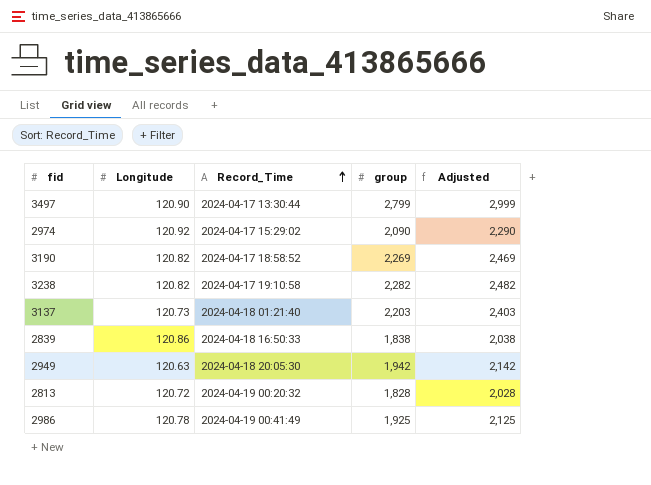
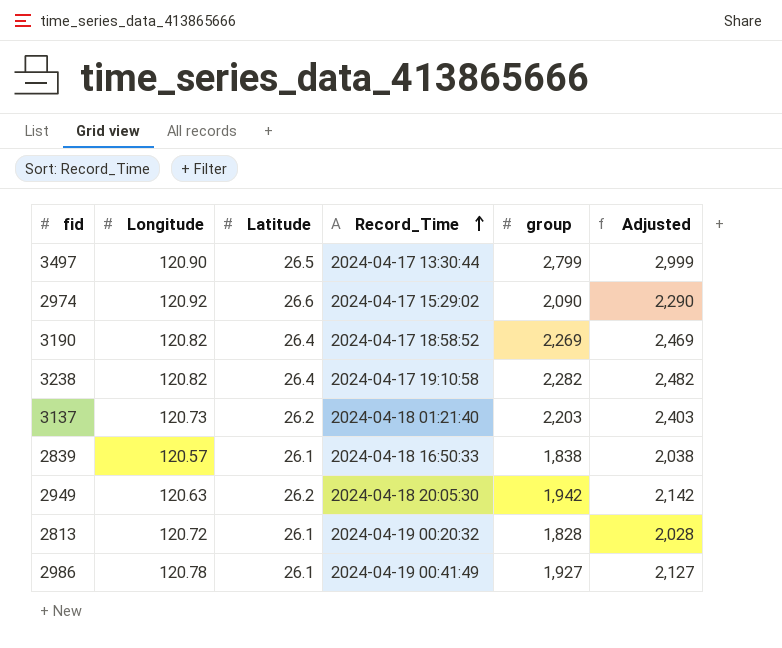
column Latitude | position: none -> 3
2839 | Longitude: 120.86 -> 120.57
2986 | group: 1,925 -> 1,927
2986 | Adjusted: 2,125 -> 2,127

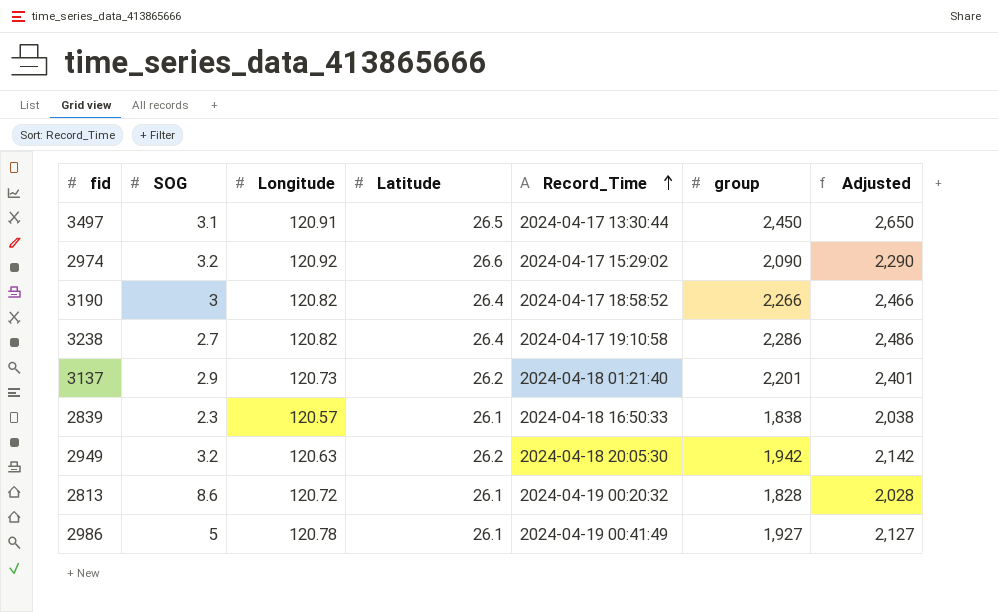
column SOG | position: none -> 2
3497 | Longitude: 120.90 -> 120.91
3497 | group: 2,799 -> 2,450
3497 | Adjusted: 2,999 -> 2,650
3190 | group: 2,269 -> 2,266
3190 | Adjusted: 2,469 -> 2,466
3238 | group: 2,282 -> 2,286
3238 | Adjusted: 2,482 -> 2,486
3137 | group: 2,203 -> 2,201
3137 | Adjusted: 2,403 -> 2,401

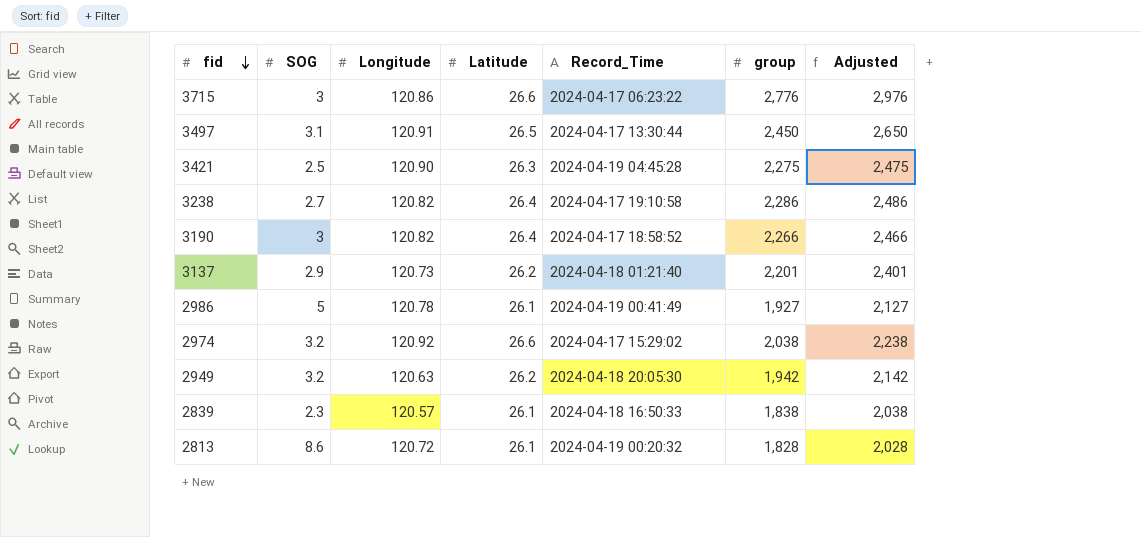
row order: Record_Time ascending -> fid descending
row 3715: none -> 3 | 120.86 | 26.6 | 2024-04-17 06:23:22 | 2,776 | 2,976
row 3421: none -> 2.5 | 120.90 | 26.3 | 2024-04-19 04:45:28 | 2,275 | 2,475
2974 | group: 2,090 -> 2,038
2974 | Adjusted: 2,290 -> 2,238

